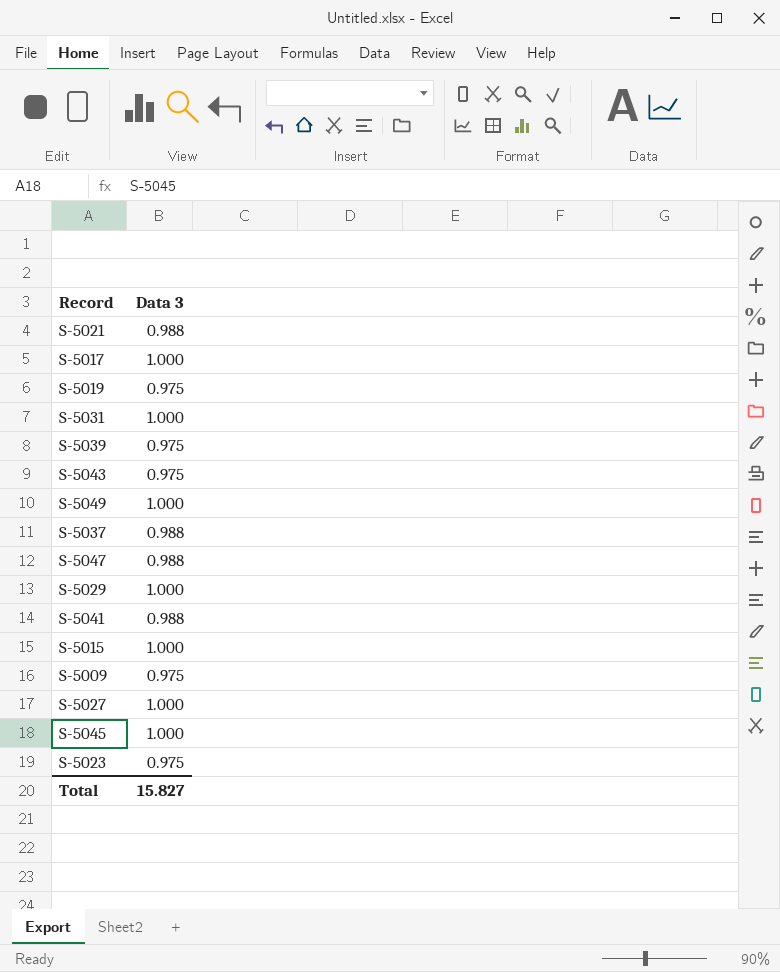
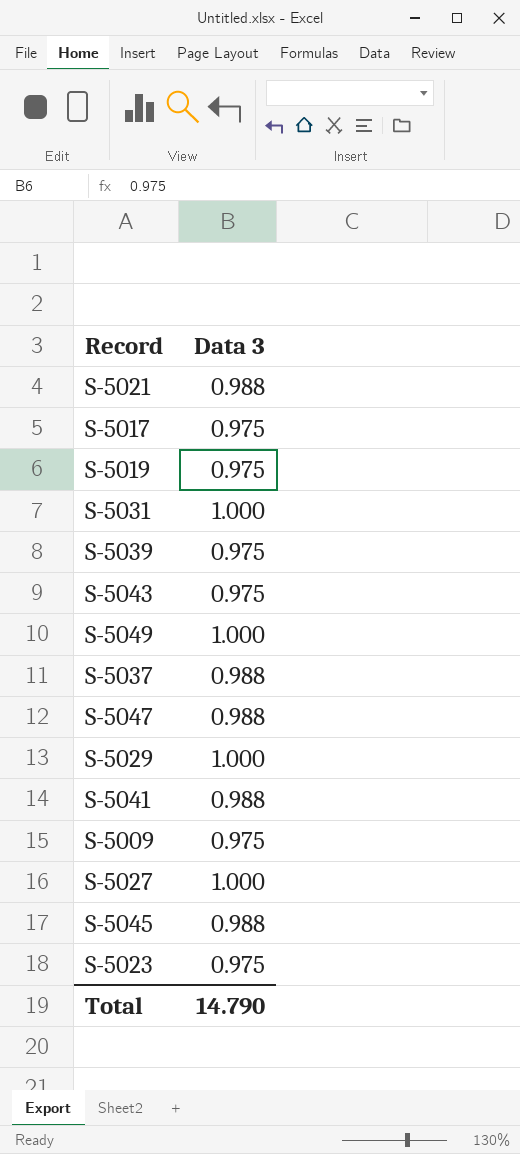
row S-5015: 1.000 -> none
S-5017 | Data 3: 1.000 -> 0.975
S-5045 | Data 3: 1.000 -> 0.988
Total | Data 3: 15.827 -> 14.790

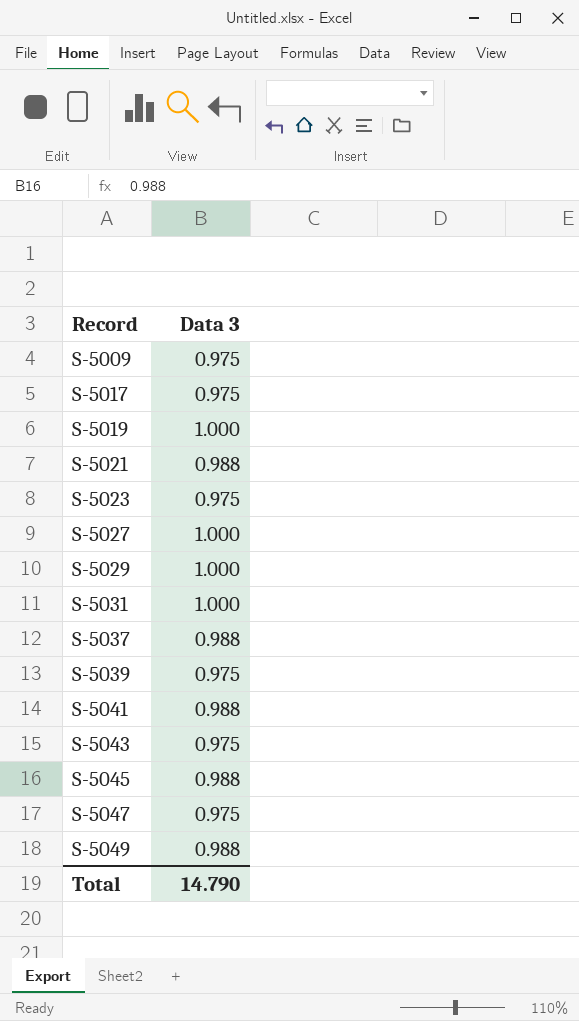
row order: none -> Record ascending
S-5019 | Data 3: 0.975 -> 1.000
S-5047 | Data 3: 0.988 -> 0.975
S-5049 | Data 3: 1.000 -> 0.988

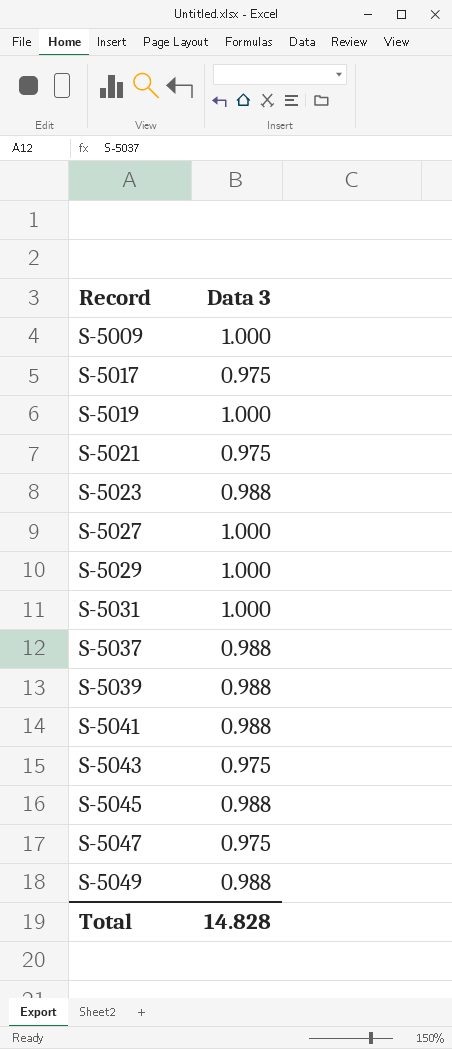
S-5009 | Data 3: 0.975 -> 1.000
S-5021 | Data 3: 0.988 -> 0.975
S-5023 | Data 3: 0.975 -> 0.988
S-5039 | Data 3: 0.975 -> 0.988
Total | Data 3: 14.790 -> 14.828

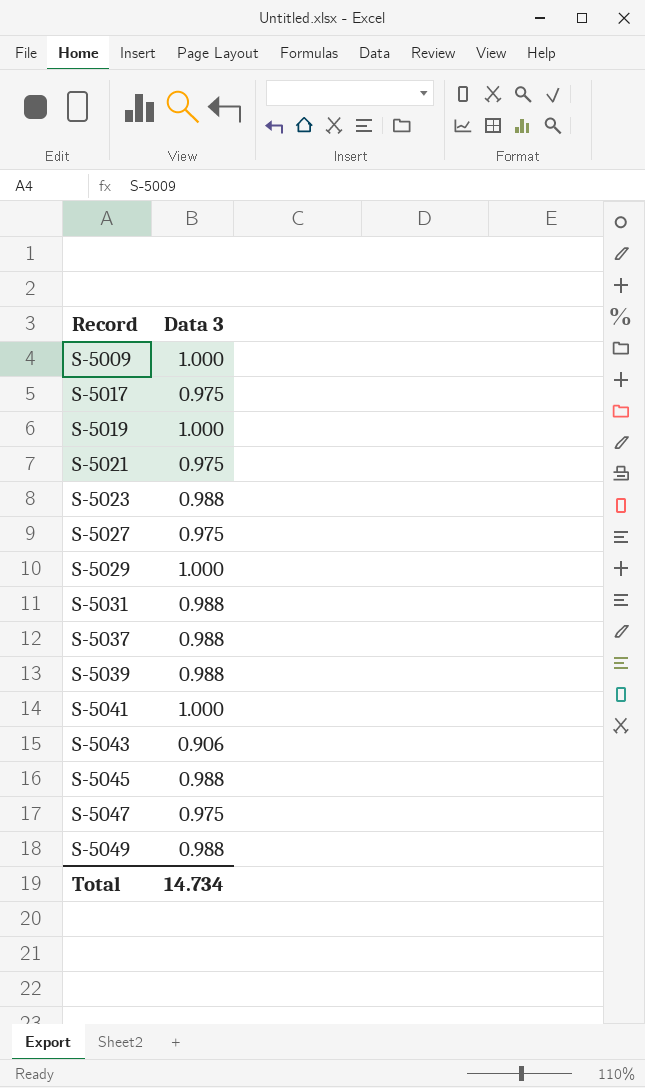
S-5027 | Data 3: 1.000 -> 0.975
S-5031 | Data 3: 1.000 -> 0.988
S-5041 | Data 3: 0.988 -> 1.000
S-5043 | Data 3: 0.975 -> 0.906
Total | Data 3: 14.828 -> 14.734

